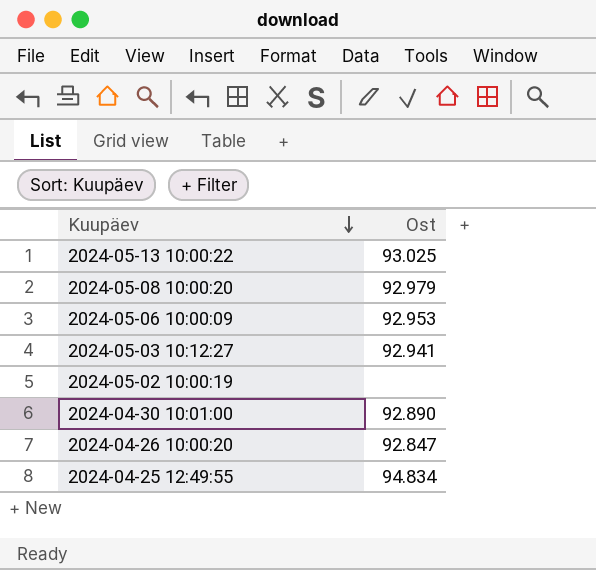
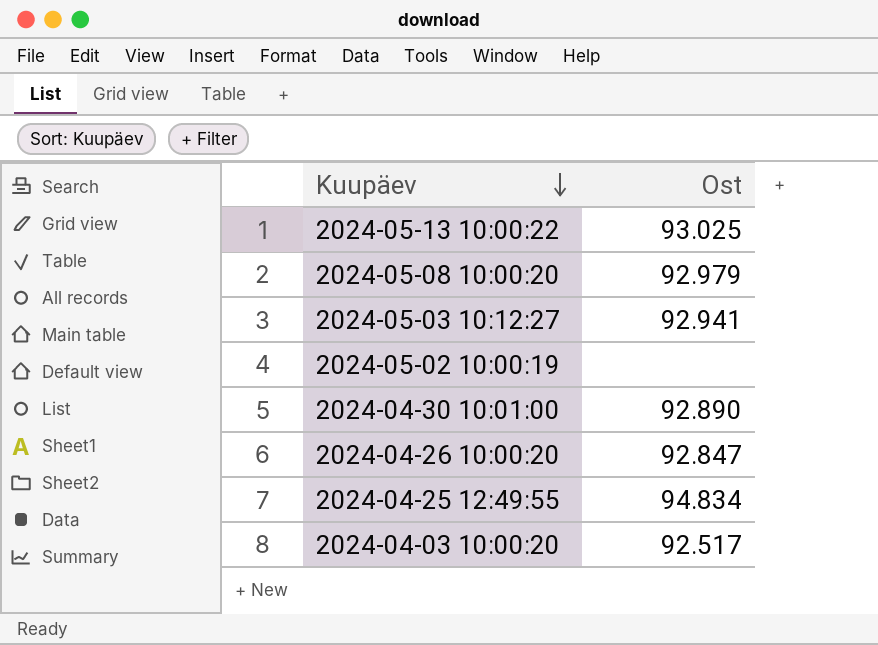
row 2024-05-06 10:00:09: 92.953 -> none
row 2024-04-03 10:00:20: none -> 92.517

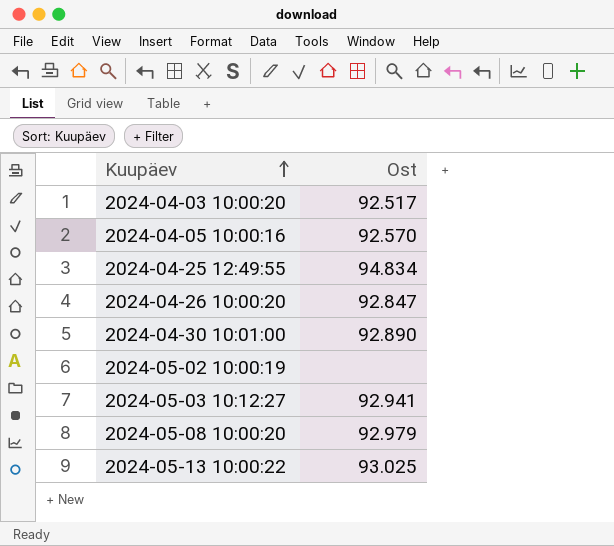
row order: Kuupäev descending -> Kuupäev ascending
row 2024-04-05 10:00:16: none -> 92.570

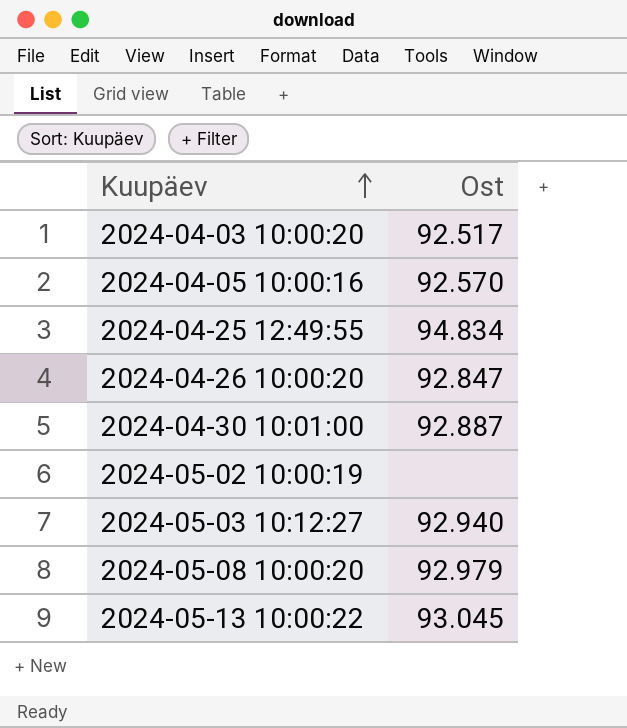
2024-04-30 10:01:00 | Ost: 92.890 -> 92.887
2024-05-03 10:12:27 | Ost: 92.941 -> 92.940
2024-05-13 10:00:22 | Ost: 93.025 -> 93.045

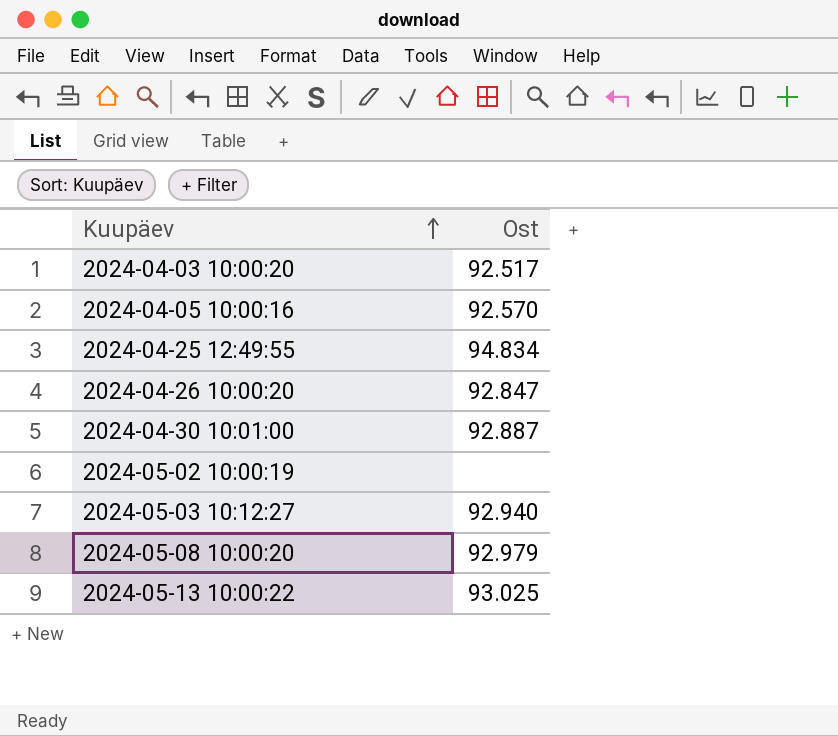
2024-05-13 10:00:22 | Ost: 93.045 -> 93.025

